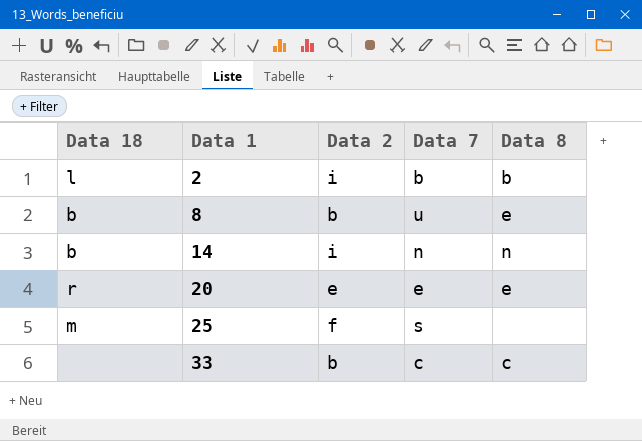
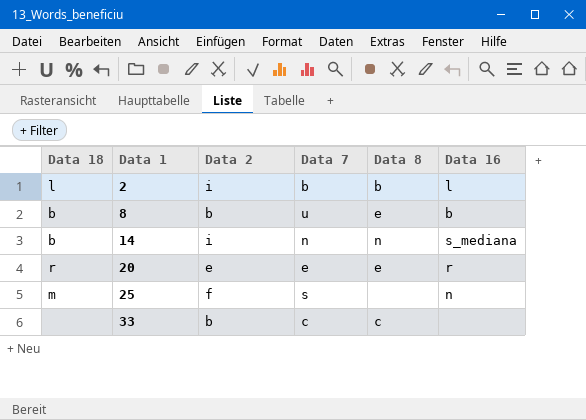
column Data 16 | position: none -> 6

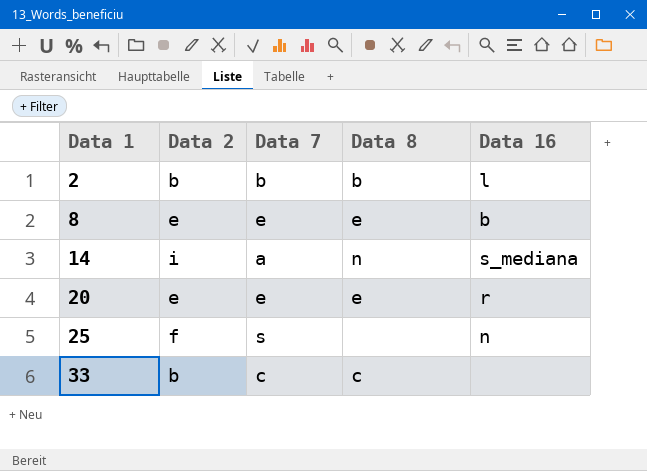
column Data 18 | position: 1 -> none
2 | Data 2: i -> b
8 | Data 2: b -> e
8 | Data 7: u -> e
14 | Data 7: n -> a

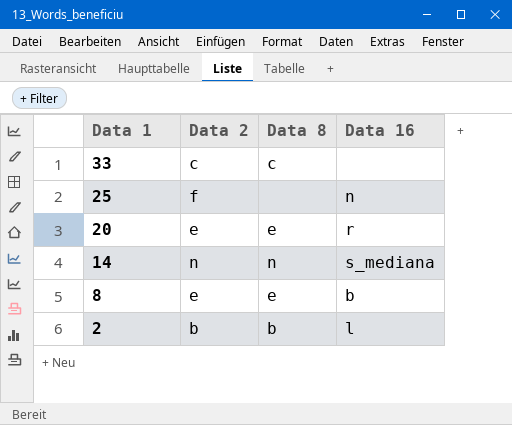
row order: Data 1 ascending -> Data 1 descending
column Data 7 | position: 3 -> none
33 | Data 2: b -> c
14 | Data 2: i -> n

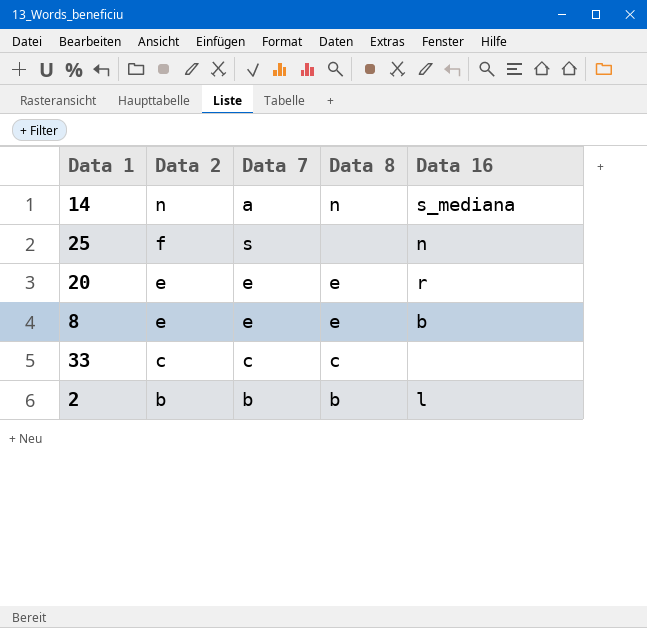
row order: Data 1 descending -> Data 2 descending
column Data 7 | position: none -> 3

